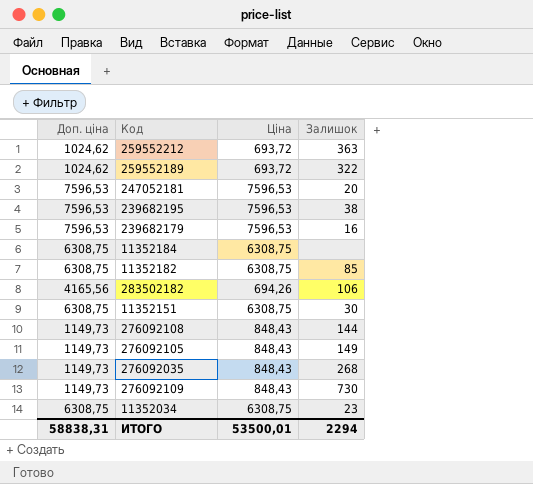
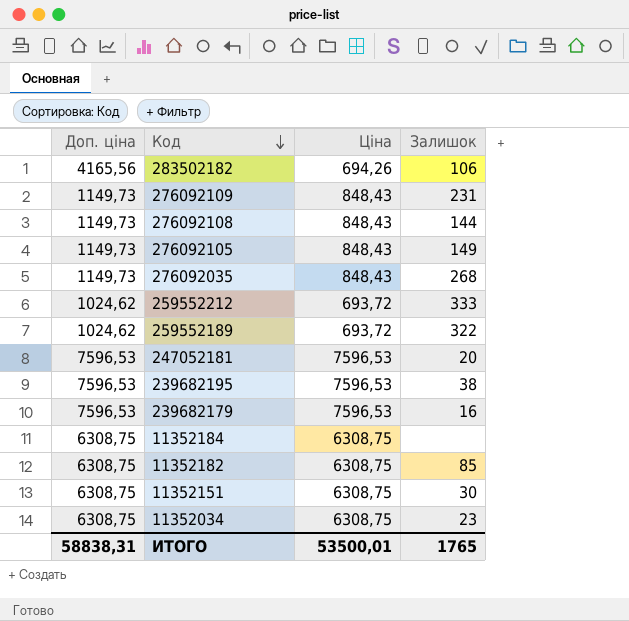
row order: none -> Код descending
276092109 | Залишок: 730 -> 231
259552212 | Залишок: 363 -> 333
ИТОГО | Залишок: 2294 -> 1765

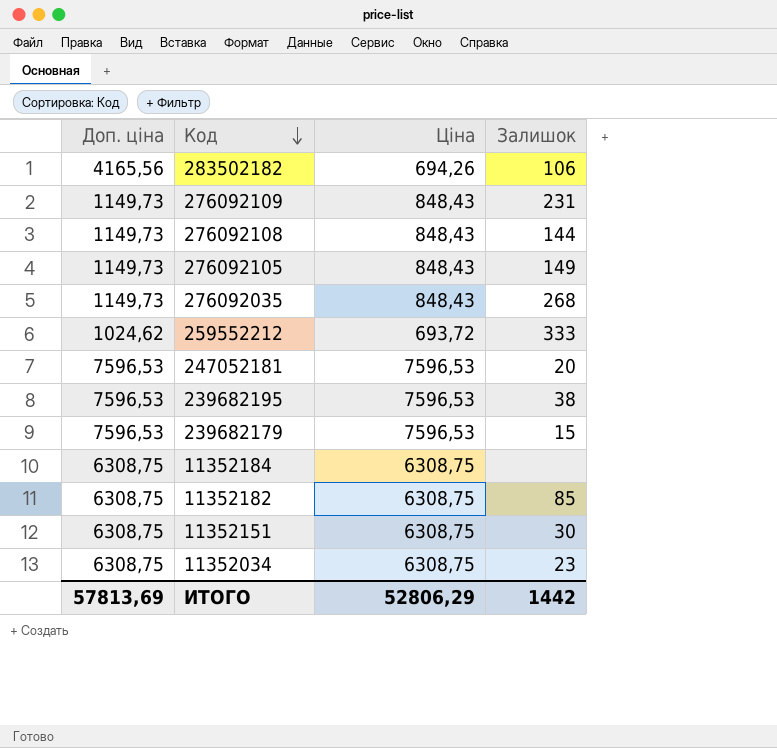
row 259552189: 1024,62 | 693,72 | 322 -> none
239682179 | Залишок: 16 -> 15
ИТОГО | Доп. ціна: 58838,31 -> 57813,69
ИТОГО | Ціна: 53500,01 -> 52806,29
ИТОГО | Залишок: 1765 -> 1442

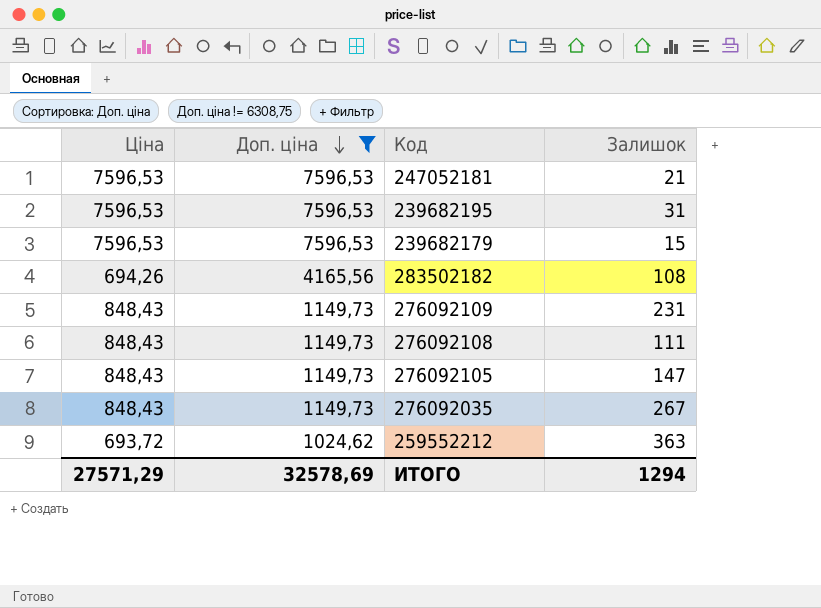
filter: none -> Доп. ціна != 6308,75
row order: Код descending -> Доп. ціна descending
column Ціна | position: 3 -> 1
247052181 | Залишок: 20 -> 21
239682195 | Залишок: 38 -> 31
283502182 | Залишок: 106 -> 108
276092108 | Залишок: 144 -> 111
276092105 | Залишок: 149 -> 147
276092035 | Залишок: 268 -> 267
259552212 | Залишок: 333 -> 363
ИТОГО | Ціна: 52806,29 -> 27571,29
ИТОГО | Доп. ціна: 57813,69 -> 32578,69
ИТОГО | Залишок: 1442 -> 1294

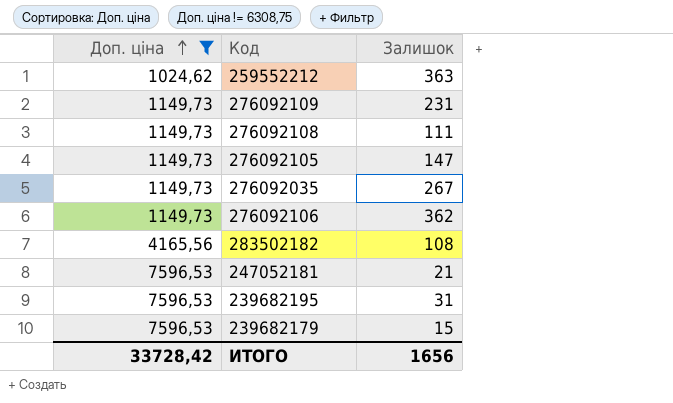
row order: Доп. ціна descending -> Доп. ціна ascending
column Ціна | position: 1 -> none
row 276092106: none -> 1149,73 | 362
ИТОГО | Доп. ціна: 32578,69 -> 33728,42
ИТОГО | Залишок: 1294 -> 1656

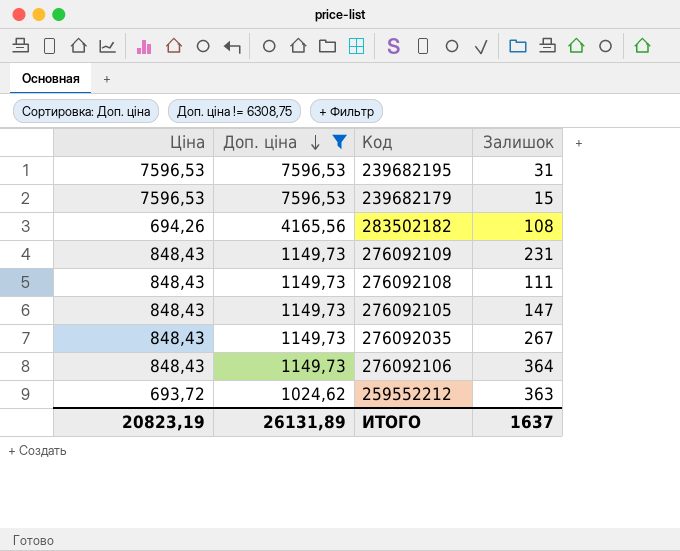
row order: Доп. ціна ascending -> Доп. ціна descending
column Ціна | position: none -> 1
row 247052181: 7596,53 | 21 -> none
276092106 | Залишок: 362 -> 364
ИТОГО | Доп. ціна: 33728,42 -> 26131,89
ИТОГО | Залишок: 1656 -> 1637

